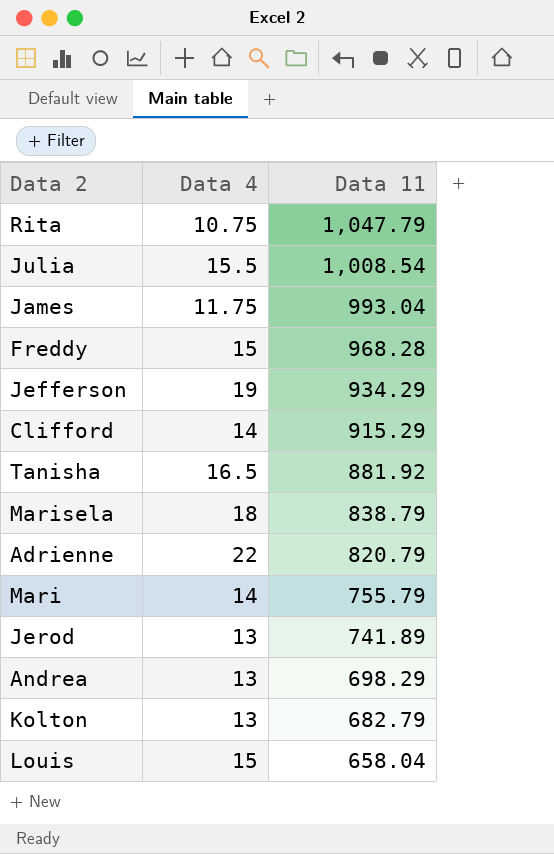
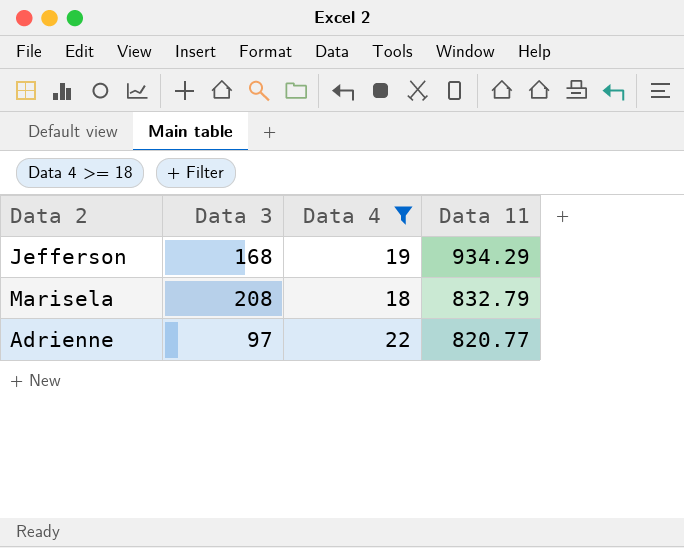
filter: none -> Data 4 >= 18
column Data 3 | position: none -> 2
Marisela | Data 11: 838.79 -> 832.79
Adrienne | Data 11: 820.79 -> 820.77

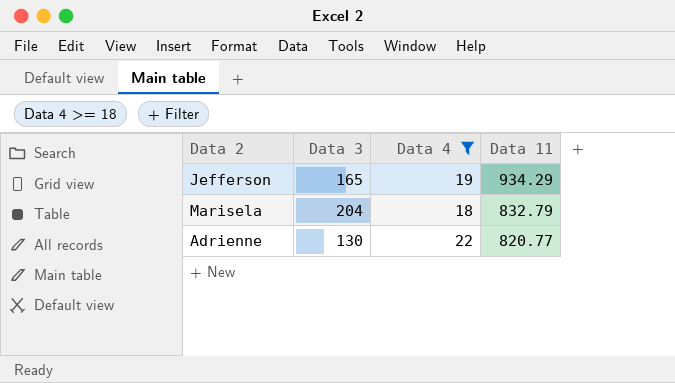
Jefferson | Data 3: 168 -> 165
Marisela | Data 3: 208 -> 204
Adrienne | Data 3: 97 -> 130

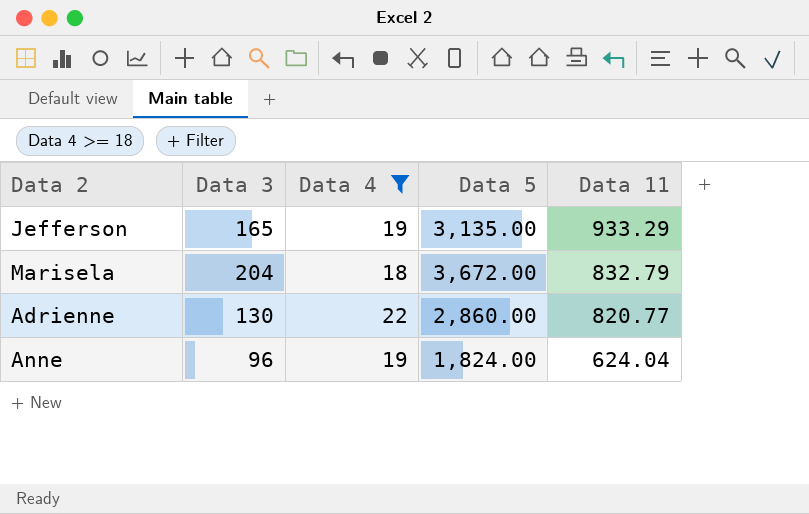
column Data 5 | formula: none -> [Data 3] * [Data 4]
Jefferson | Data 11: 934.29 -> 933.29
row Anne: none -> 96 | 19 | 1,824.00 | 624.04

